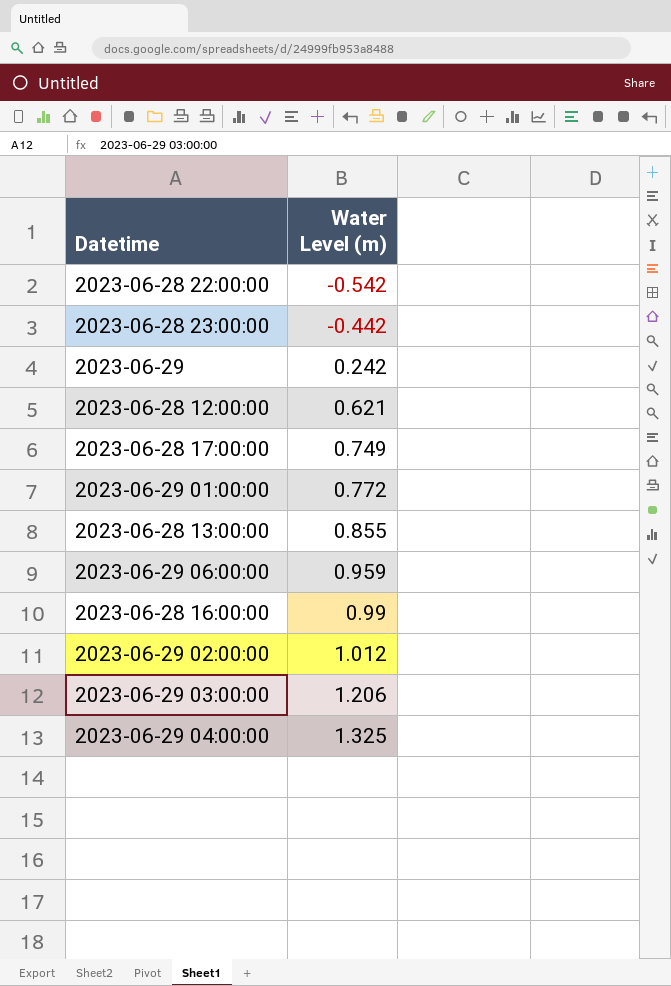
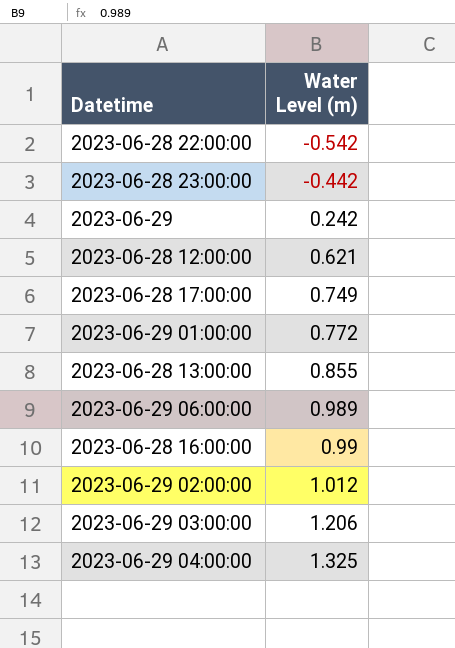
2023-06-29 06:00:00 | Water Level (m): 0.959 -> 0.989

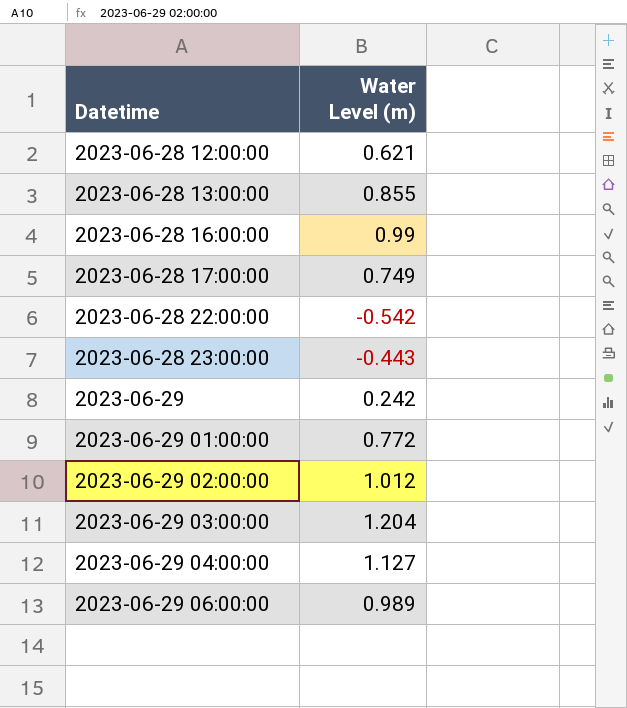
row order: Water Level (m) ascending -> Datetime ascending
2023-06-28 23:00:00 | Water Level (m): -0.442 -> -0.443
2023-06-29 03:00:00 | Water Level (m): 1.206 -> 1.204
2023-06-29 04:00:00 | Water Level (m): 1.325 -> 1.127

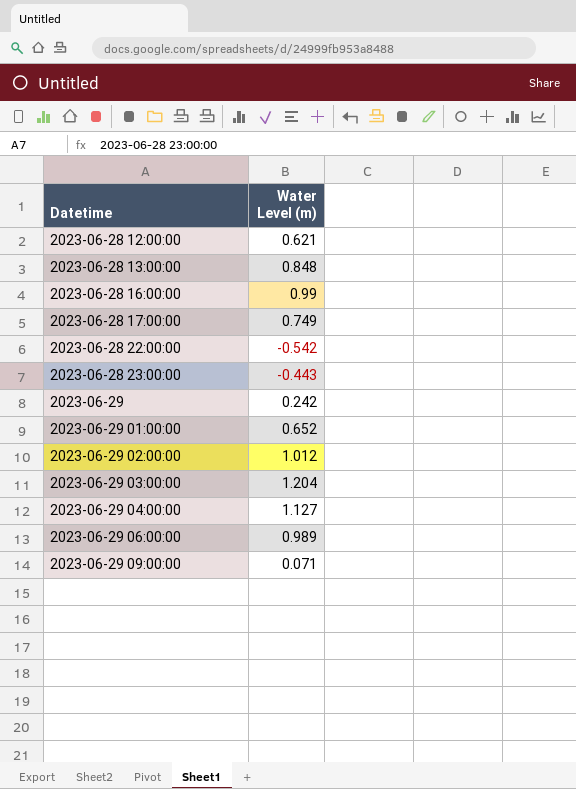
2023-06-28 13:00:00 | Water Level (m): 0.855 -> 0.848
2023-06-29 01:00:00 | Water Level (m): 0.772 -> 0.652
row 2023-06-29 09:00:00: none -> 0.071

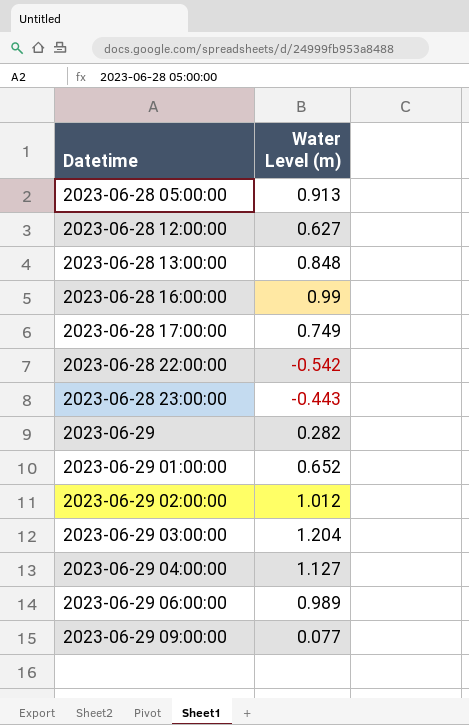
row 2023-06-28 05:00:00: none -> 0.913
2023-06-28 12:00:00 | Water Level (m): 0.621 -> 0.627
2023-06-29 | Water Level (m): 0.242 -> 0.282
2023-06-29 09:00:00 | Water Level (m): 0.071 -> 0.077

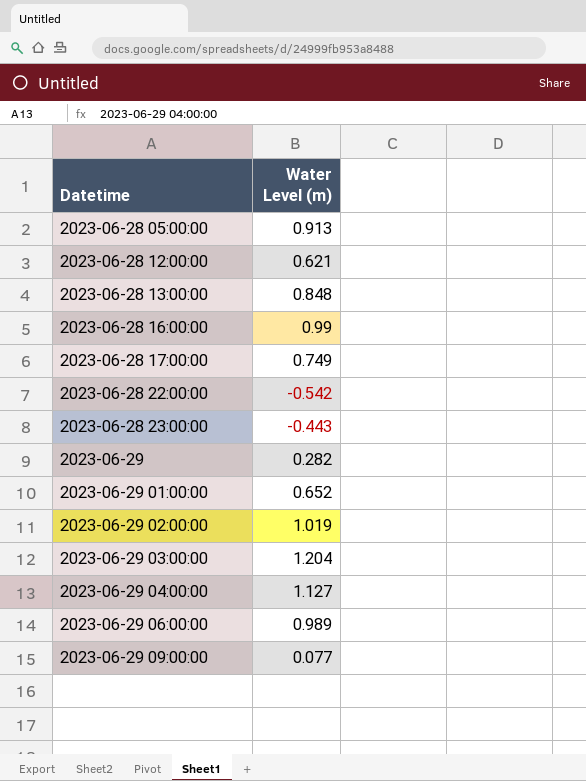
2023-06-28 12:00:00 | Water Level (m): 0.627 -> 0.621
2023-06-29 02:00:00 | Water Level (m): 1.012 -> 1.019

